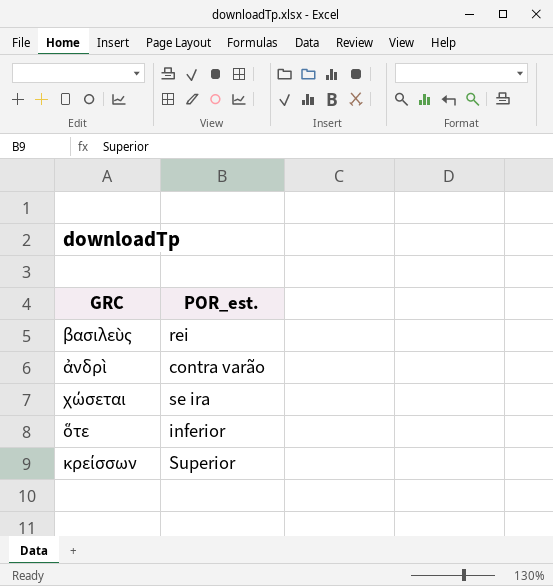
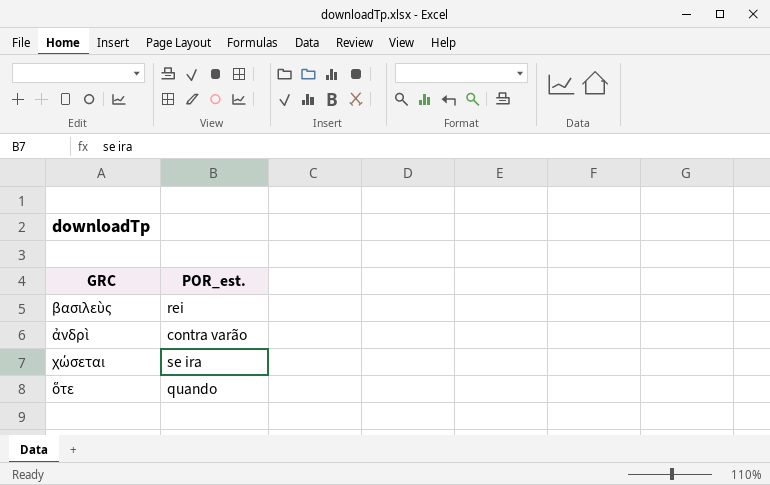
row κρείσσων: Superior -> none
ὅτε | POR_est.: inferior -> quando

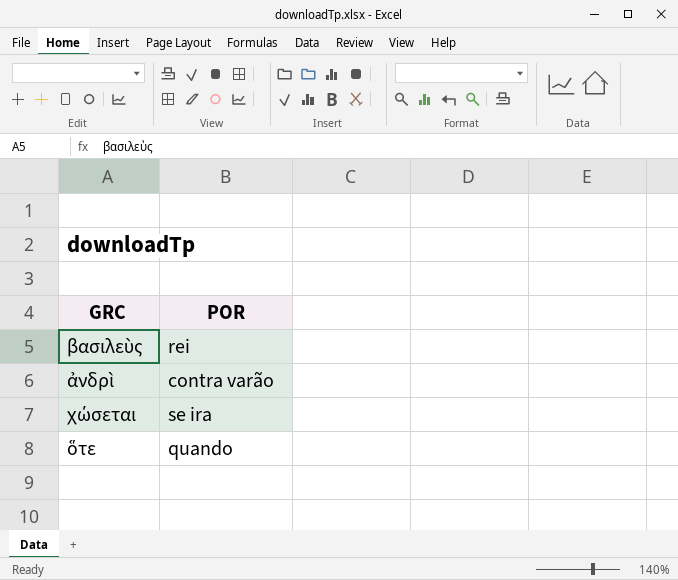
column name: POR_est. -> POR

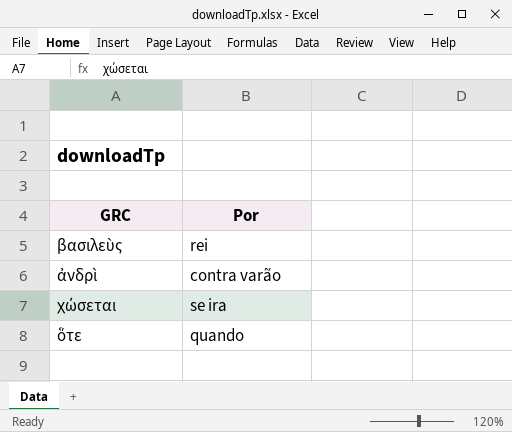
column name: POR -> Por

